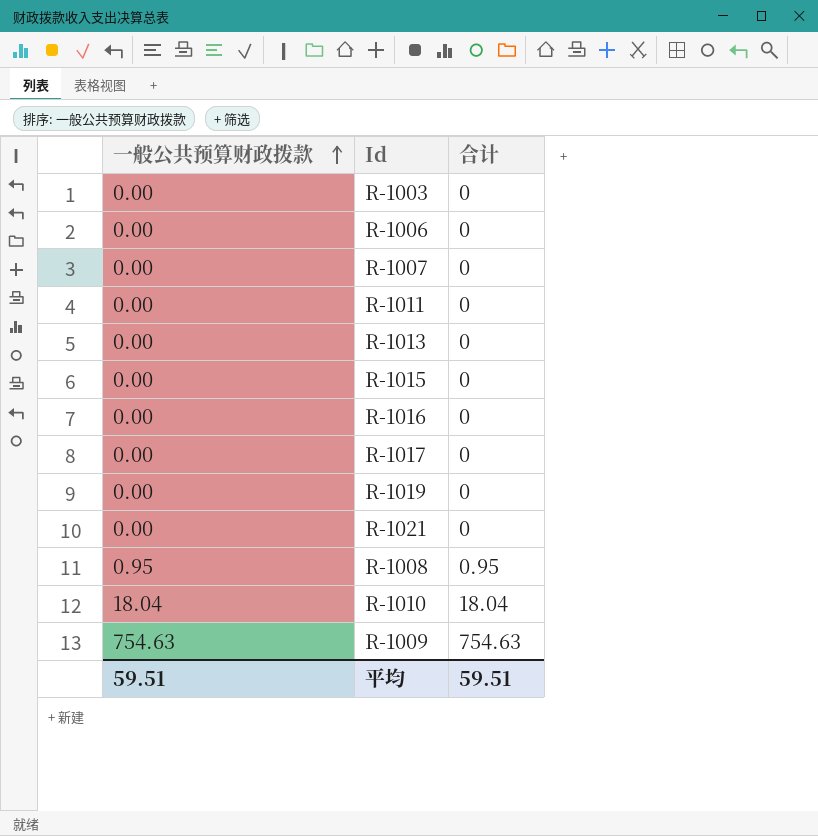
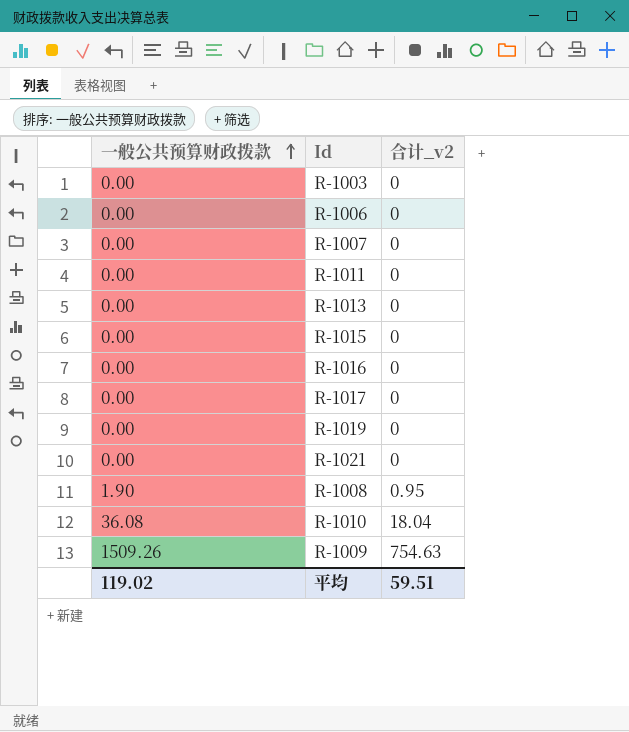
column name: 合计 -> 合计_v2
R-1008 | 一般公共预算财政拨款: 0.95 -> 1.90
R-1010 | 一般公共预算财政拨款: 18.04 -> 36.08
R-1009 | 一般公共预算财政拨款: 754.63 -> 1509.26
平均 | 一般公共预算财政拨款: 59.51 -> 119.02

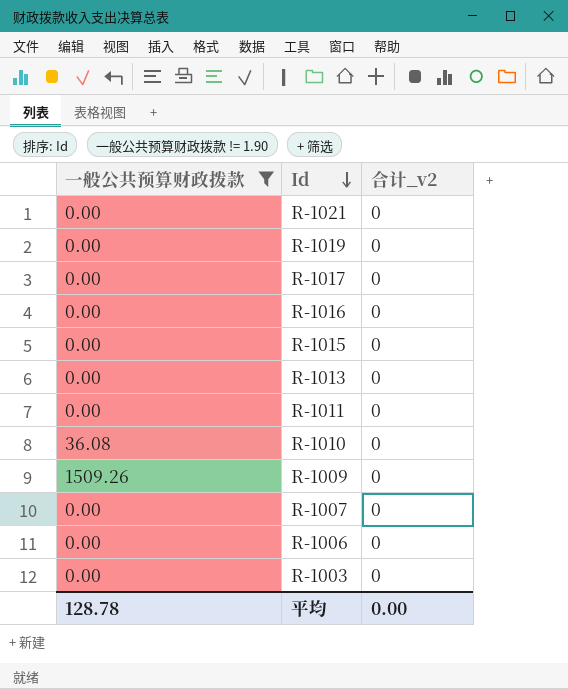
filter: none -> 一般公共预算财政拨款 != 1.90
row order: 一般公共预算财政拨款 ascending -> Id descending
R-1010 | 合计_v2: 18.04 -> 0
R-1009 | 合计_v2: 754.63 -> 0
平均 | 一般公共预算财政拨款: 119.02 -> 128.78
平均 | 合计_v2: 59.51 -> 0.00

